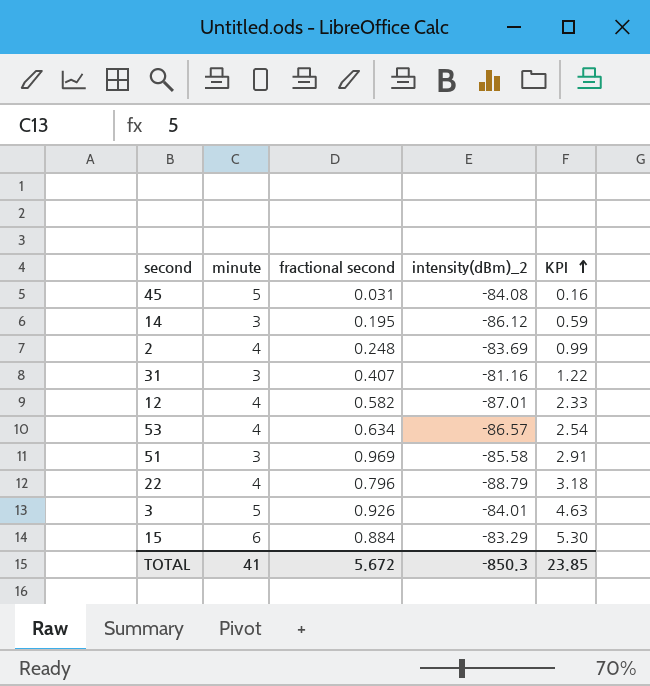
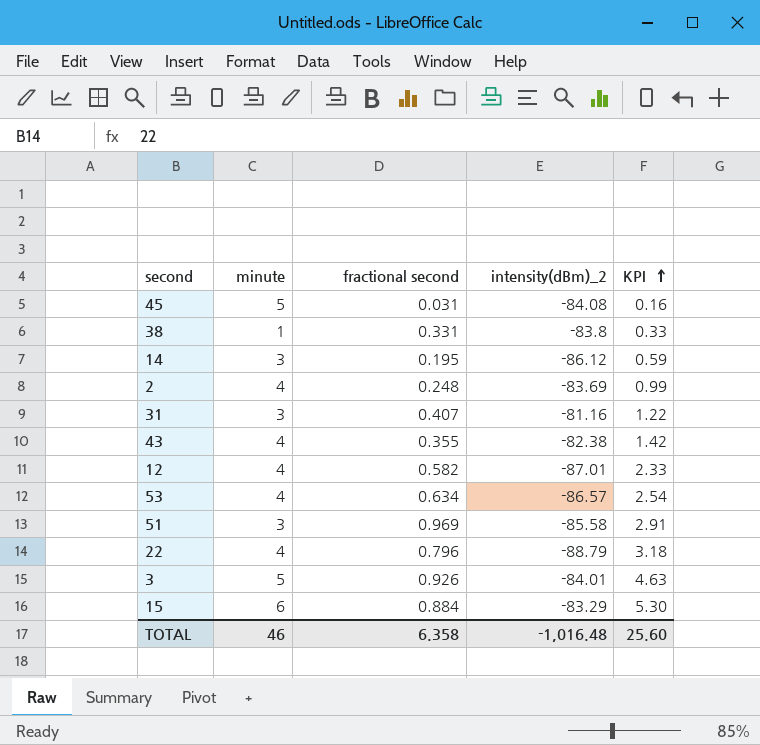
row 38: none -> 1 | 0.331 | -83.8 | 0.33
row 43: none -> 4 | 0.355 | -82.38 | 1.42
TOTAL | minute: 41 -> 46
TOTAL | fractional second: 5.672 -> 6.358
TOTAL | intensity(dBm)_2: -850.3 -> -1,016.48
TOTAL | KPI: 23.85 -> 25.60

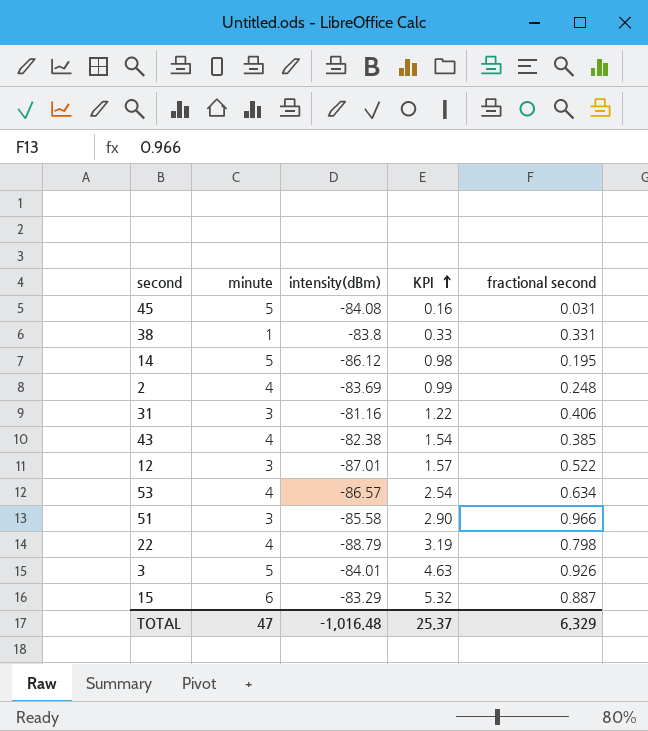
column name: intensity(dBm)_2 -> intensity(dBm)
column fractional second | position: 3 -> 5
14 | minute: 3 -> 5
14 | KPI: 0.59 -> 0.98
31 | fractional second: 0.407 -> 0.406
43 | KPI: 1.42 -> 1.54
43 | fractional second: 0.355 -> 0.385
12 | minute: 4 -> 3
12 | KPI: 2.33 -> 1.57
12 | fractional second: 0.582 -> 0.522
51 | KPI: 2.91 -> 2.90
51 | fractional second: 0.969 -> 0.966
22 | KPI: 3.18 -> 3.19
22 | fractional second: 0.796 -> 0.798
15 | KPI: 5.30 -> 5.32
15 | fractional second: 0.884 -> 0.887
TOTAL | minute: 46 -> 47
TOTAL | KPI: 25.60 -> 25.37
TOTAL | fractional second: 6.358 -> 6.329

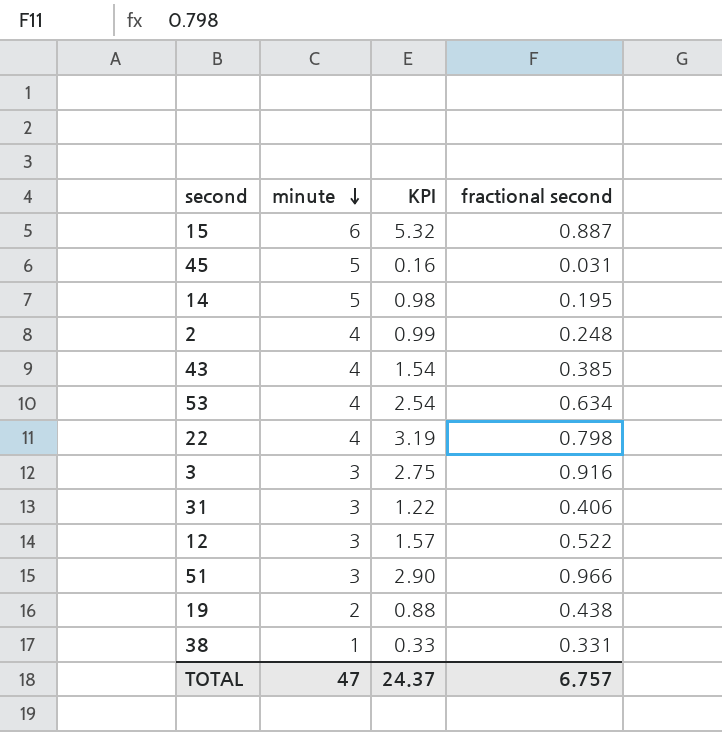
row order: KPI ascending -> minute descending
column intensity(dBm) | position: 3 -> none
3 | minute: 5 -> 3
3 | KPI: 4.63 -> 2.75
3 | fractional second: 0.926 -> 0.916
row 19: none -> 2 | 0.88 | 0.438
TOTAL | KPI: 25.37 -> 24.37
TOTAL | fractional second: 6.329 -> 6.757

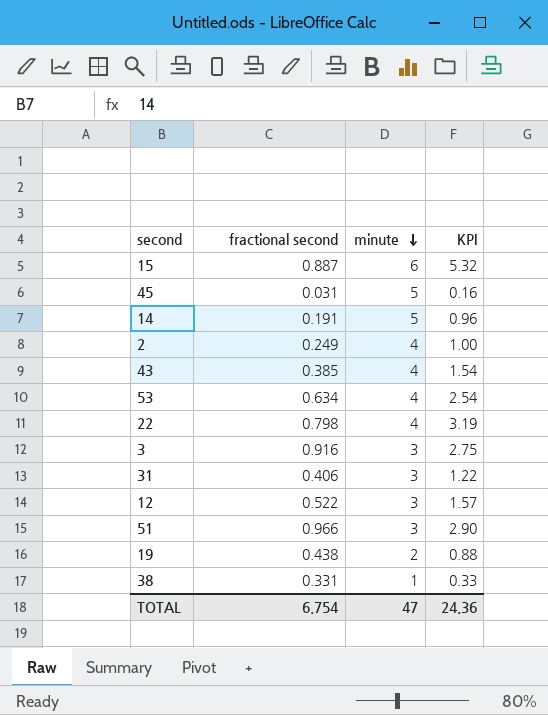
column fractional second | position: 4 -> 2
14 | fractional second: 0.195 -> 0.191
14 | KPI: 0.98 -> 0.96
2 | fractional second: 0.248 -> 0.249
2 | KPI: 0.99 -> 1.00
TOTAL | fractional second: 6.757 -> 6.754
TOTAL | KPI: 24.37 -> 24.36

